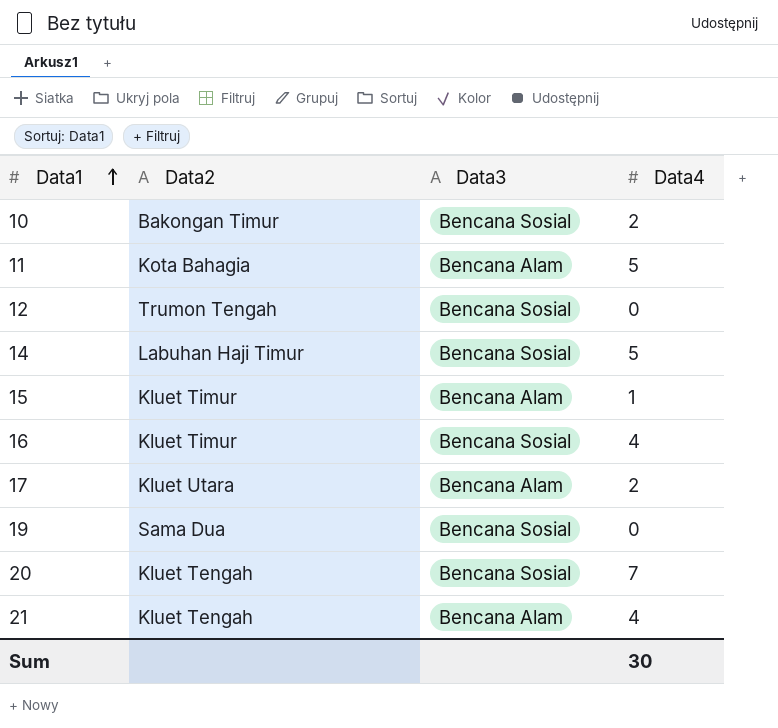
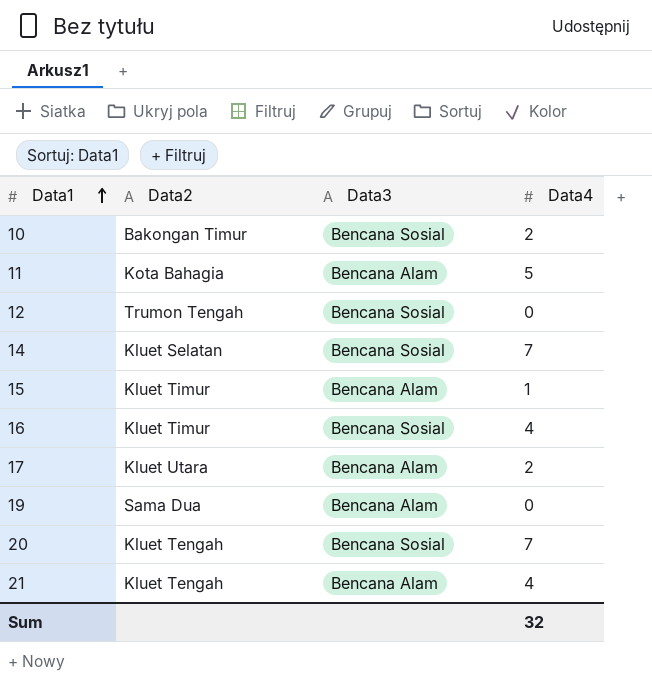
14 | Data2: Labuhan Haji Timur -> Kluet Selatan
14 | Data4: 5 -> 7
19 | Data3: Bencana Sosial -> Bencana Alam
Sum | Data4: 30 -> 32

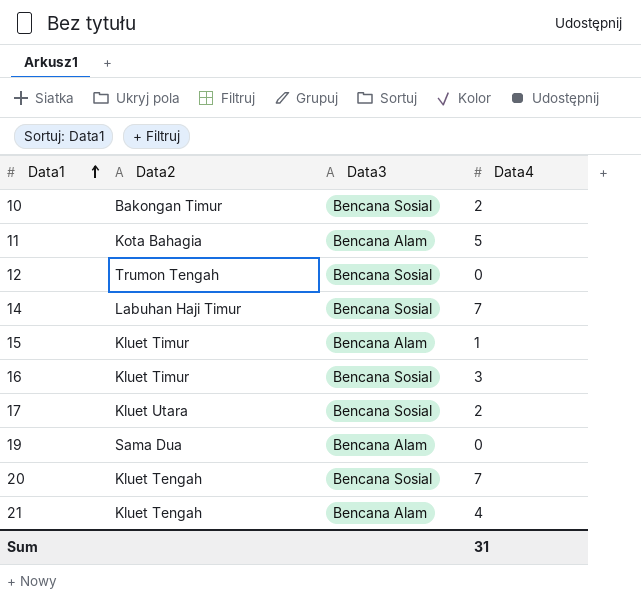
14 | Data2: Kluet Selatan -> Labuhan Haji Timur
16 | Data4: 4 -> 3
17 | Data3: Bencana Alam -> Bencana Sosial
Sum | Data4: 32 -> 31

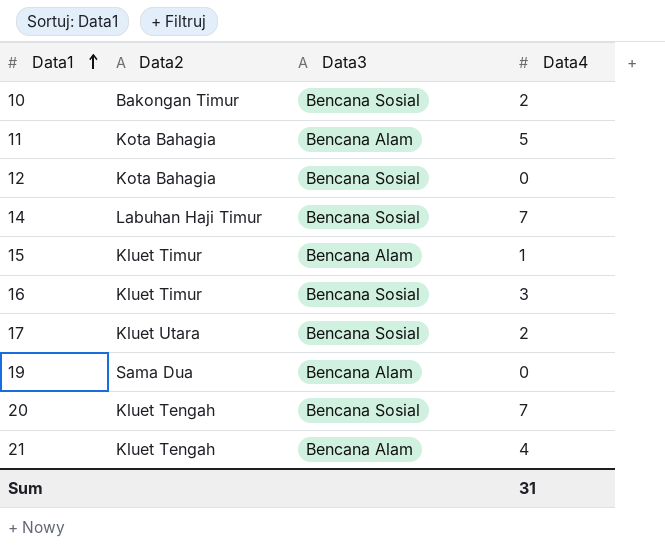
12 | Data2: Trumon Tengah -> Kota Bahagia

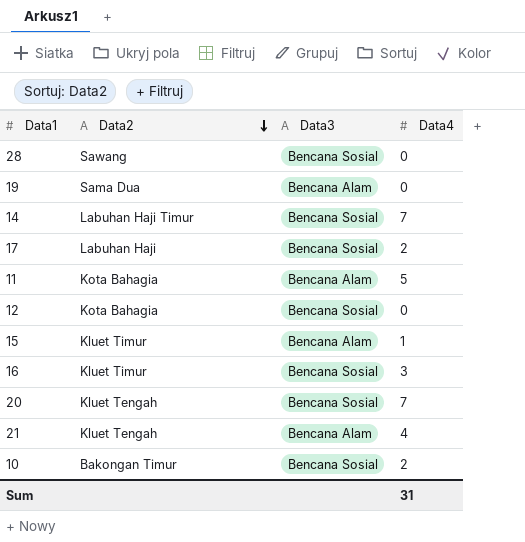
row order: Data1 ascending -> Data2 descending
row 28: none -> Sawang | Bencana Sosial | 0
17 | Data2: Kluet Utara -> Labuhan Haji

